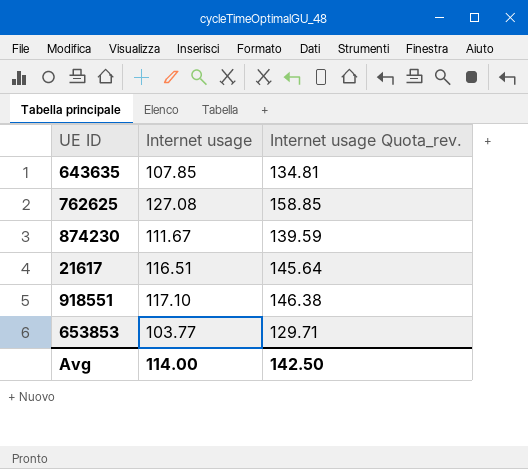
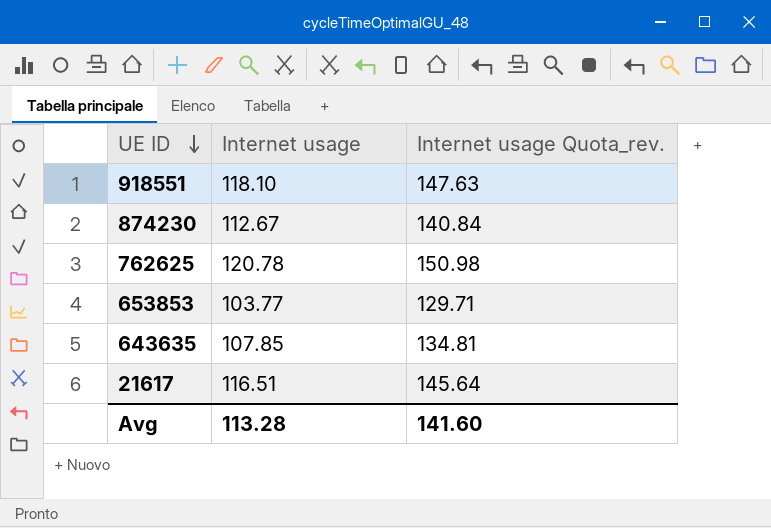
row order: none -> UE ID descending
918551 | Internet usage: 117.10 -> 118.10
918551 | Internet usage Quota_rev.: 146.38 -> 147.63
874230 | Internet usage: 111.67 -> 112.67
874230 | Internet usage Quota_rev.: 139.59 -> 140.84
762625 | Internet usage: 127.08 -> 120.78
762625 | Internet usage Quota_rev.: 158.85 -> 150.98
Avg | Internet usage: 114.00 -> 113.28
Avg | Internet usage Quota_rev.: 142.50 -> 141.60

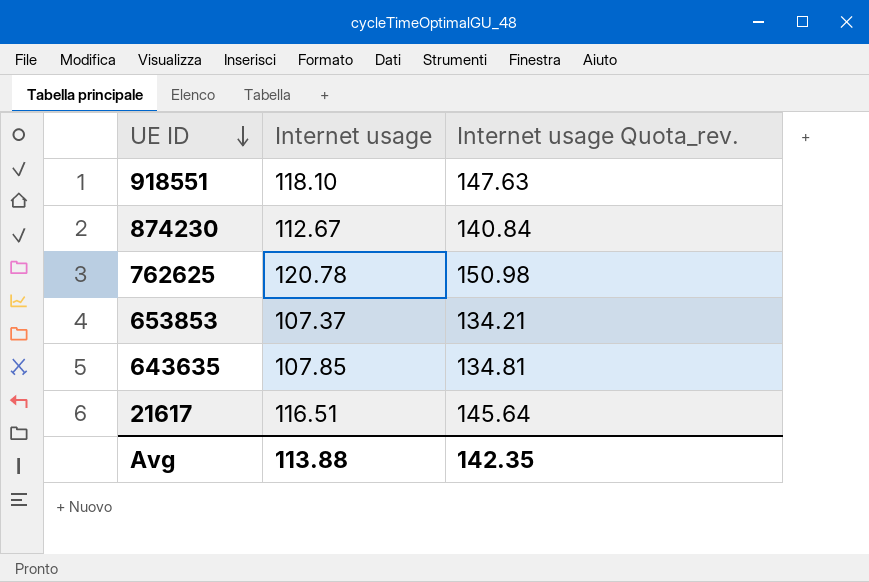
653853 | Internet usage: 103.77 -> 107.37
653853 | Internet usage Quota_rev.: 129.71 -> 134.21
Avg | Internet usage: 113.28 -> 113.88
Avg | Internet usage Quota_rev.: 141.60 -> 142.35

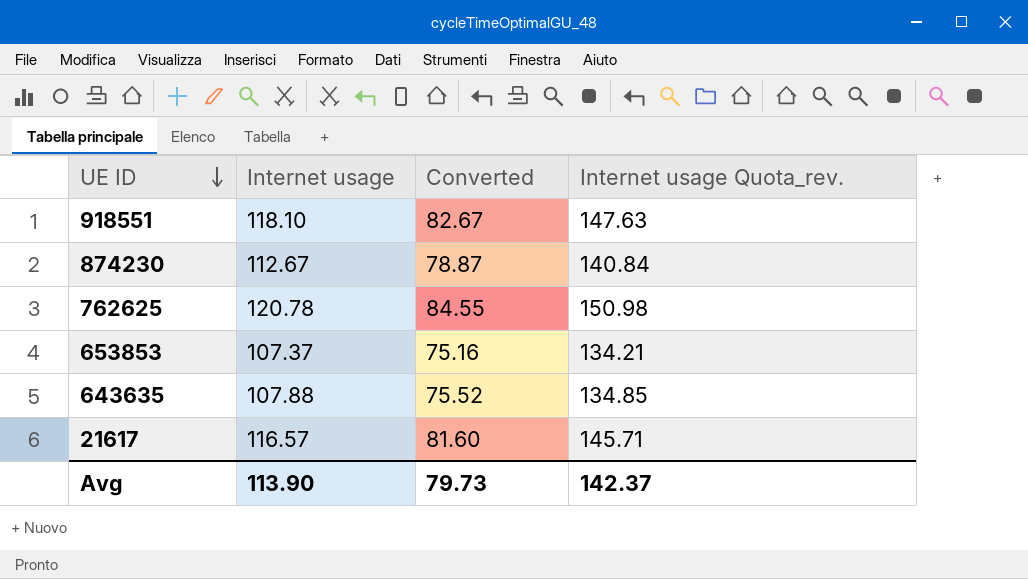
column Converted | formula: none -> [Internet usage] * 0.7
643635 | Internet usage: 107.85 -> 107.88
643635 | Internet usage Quota_rev.: 134.81 -> 134.85
21617 | Internet usage: 116.51 -> 116.57
21617 | Internet usage Quota_rev.: 145.64 -> 145.71
Avg | Internet usage: 113.88 -> 113.90
Avg | Internet usage Quota_rev.: 142.35 -> 142.37

